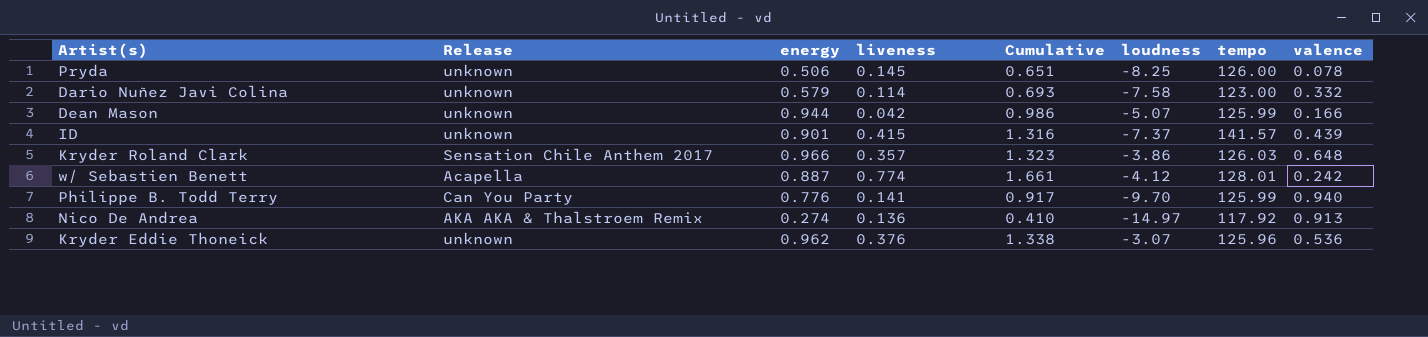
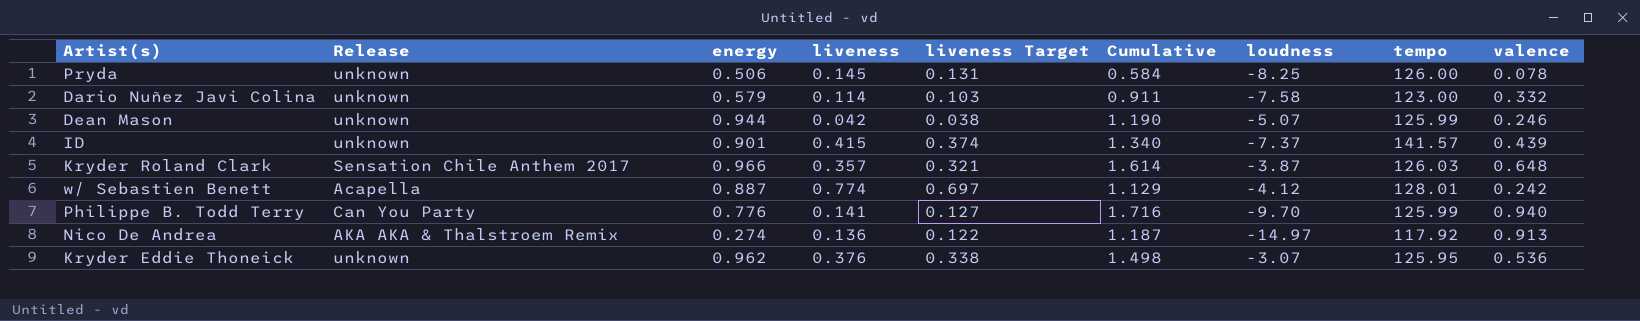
column liveness Target | formula: none -> [liveness] * 0.9
column Cumulative | formula: [energy] + [liveness] -> [energy] + [valence]
Dean Mason | valence: 0.166 -> 0.246
Kryder Roland Clark | loudness: -3.86 -> -3.87
Kryder Eddie Thoneick | tempo: 125.96 -> 125.95

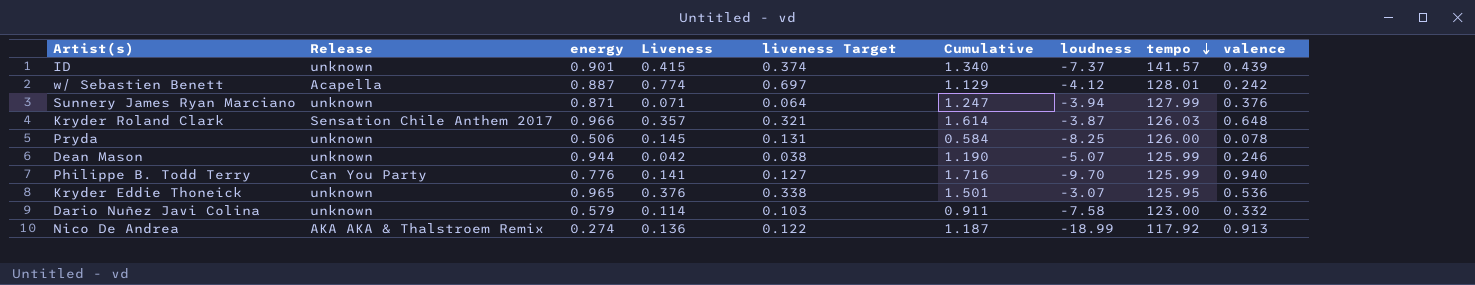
row order: none -> tempo descending
column name: liveness -> Liveness
row Sunnery James Ryan Marciano: none -> unknown | 0.871 | 0.071 | 0.064 | 1.247 | -3.94 | 127.99 | 0.376
Kryder Eddie Thoneick | energy: 0.962 -> 0.965
Kryder Eddie Thoneick | Cumulative: 1.498 -> 1.501
Nico De Andrea | loudness: -14.97 -> -18.99

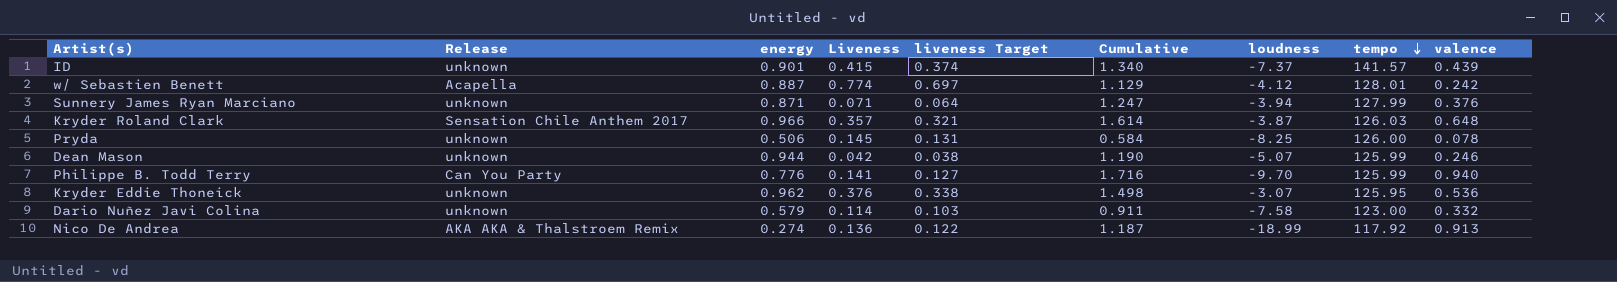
Kryder Eddie Thoneick | energy: 0.965 -> 0.962
Kryder Eddie Thoneick | Cumulative: 1.501 -> 1.498

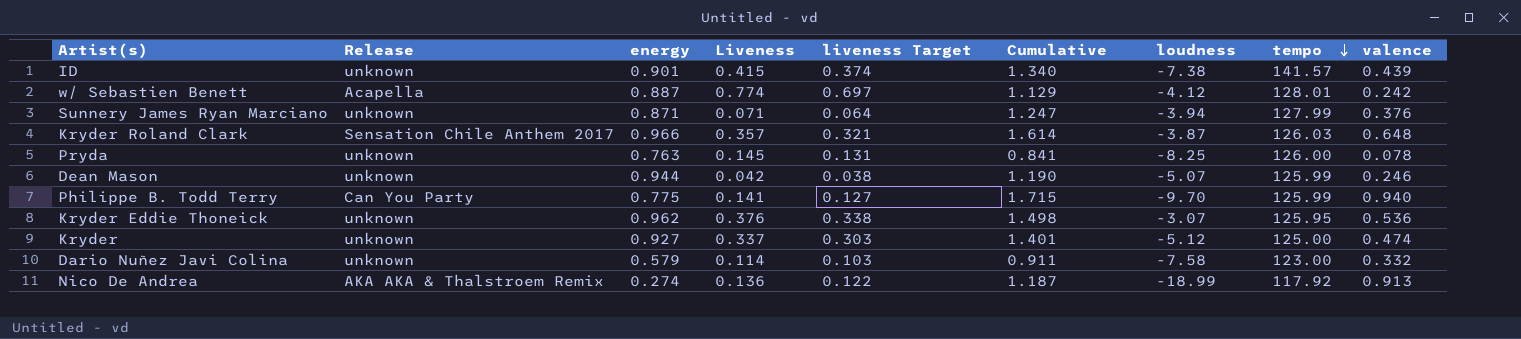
ID | loudness: -7.37 -> -7.38
Pryda | energy: 0.506 -> 0.763
Pryda | Cumulative: 0.584 -> 0.841
Philippe B. Todd Terry | energy: 0.776 -> 0.775
Philippe B. Todd Terry | Cumulative: 1.716 -> 1.715
row Kryder: none -> unknown | 0.927 | 0.337 | 0.303 | 1.401 | -5.12 | 125.00 | 0.474

